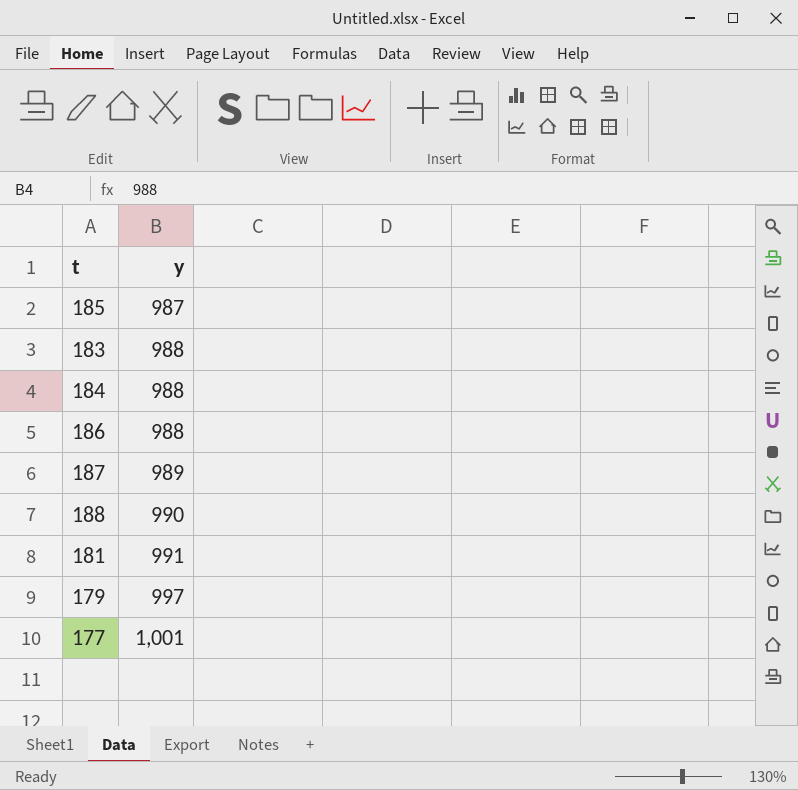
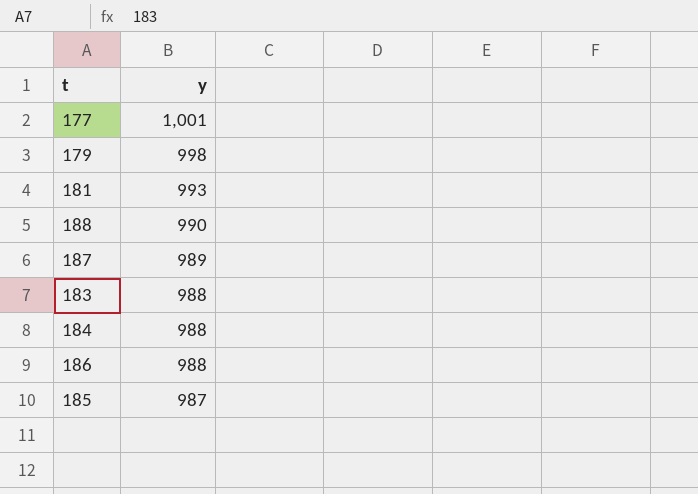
row order: y ascending -> y descending
179 | y: 997 -> 998
181 | y: 991 -> 993

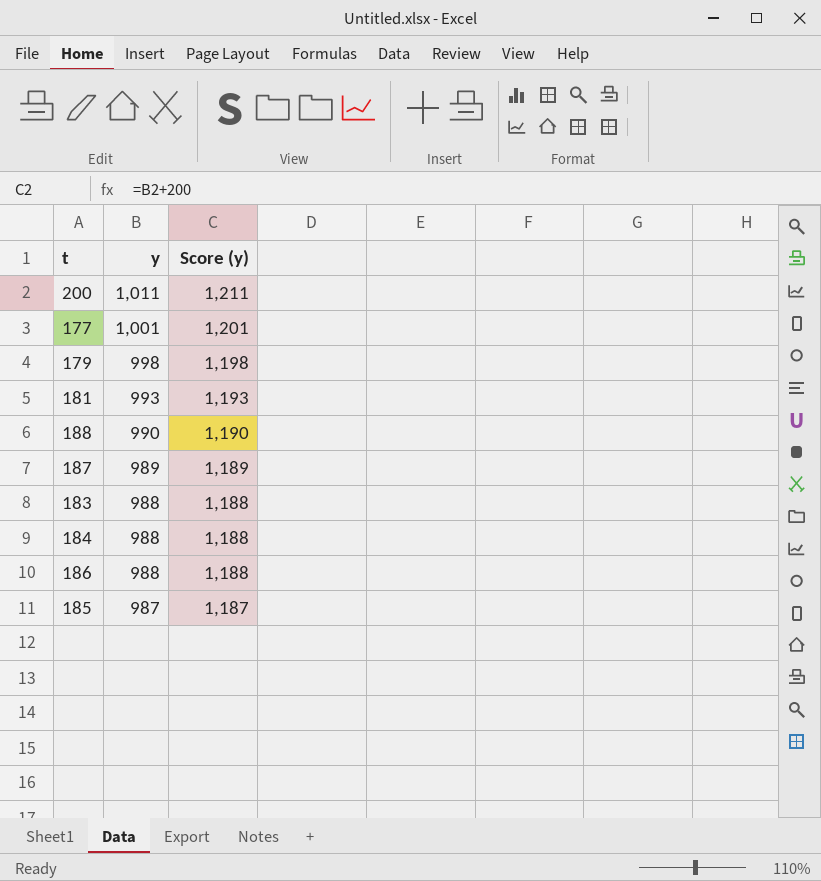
column Score (y) | formula: none -> [y] + 200
row 200: none -> 1,011 | 1,211

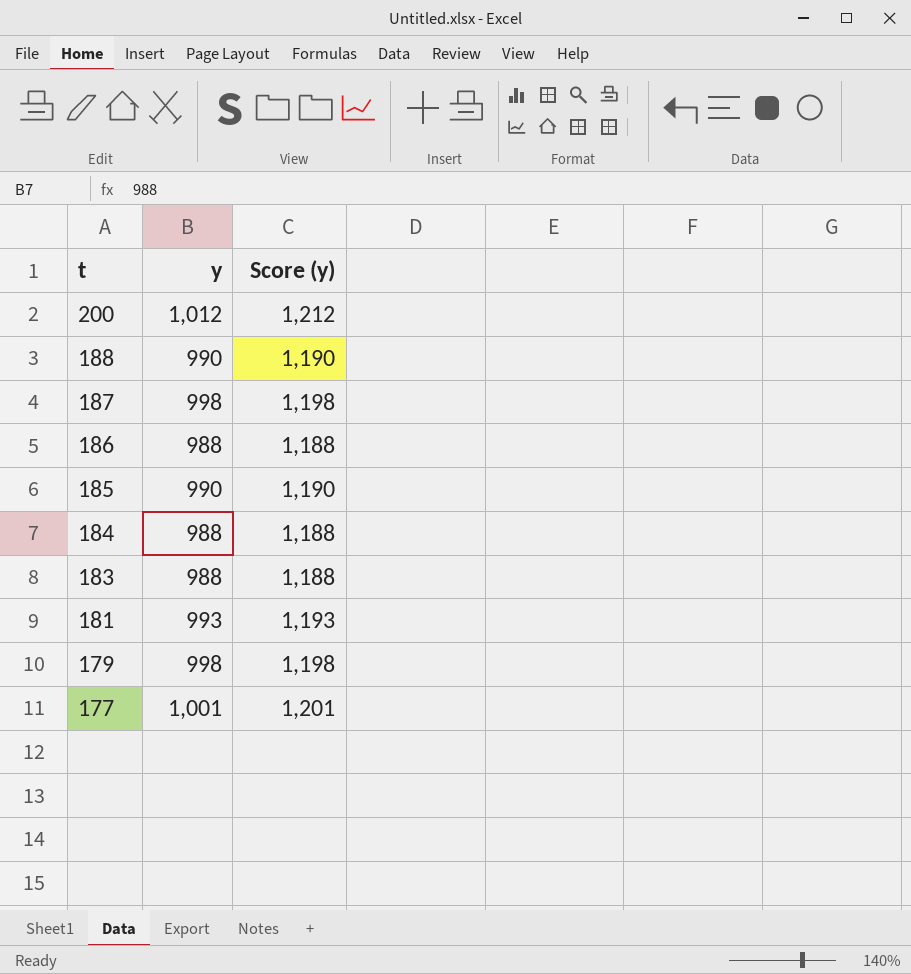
row order: y descending -> t descending
200 | y: 1,011 -> 1,012
200 | Score (y): 1,211 -> 1,212
187 | y: 989 -> 998
187 | Score (y): 1,189 -> 1,198
185 | y: 987 -> 990
185 | Score (y): 1,187 -> 1,190

